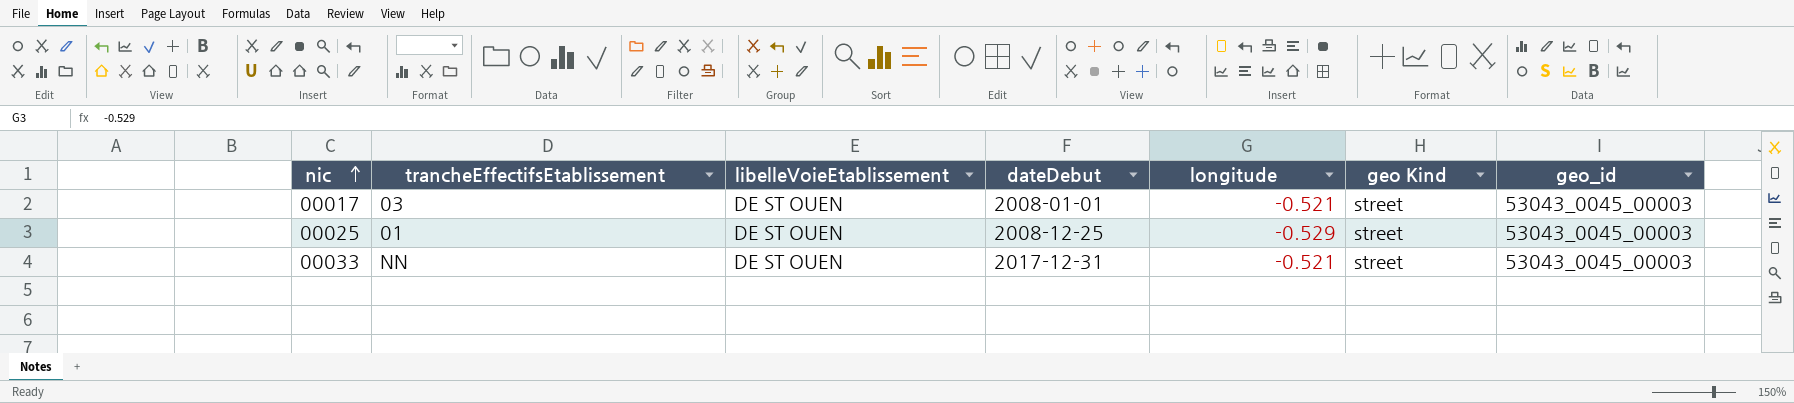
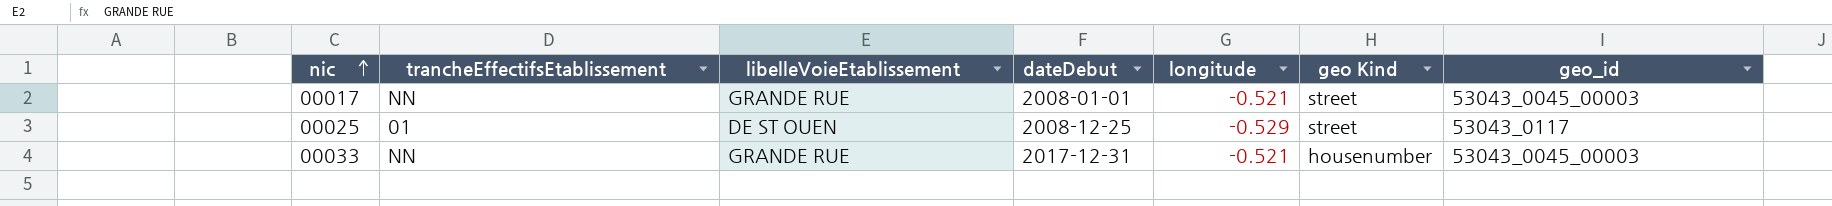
00017 | trancheEffectifsEtablissement: 03 -> NN
00017 | libelleVoieEtablissement: DE ST OUEN -> GRANDE RUE
00025 | geo_id: 53043_0045_00003 -> 53043_0117
00033 | libelleVoieEtablissement: DE ST OUEN -> GRANDE RUE
00033 | geo Kind: street -> housenumber

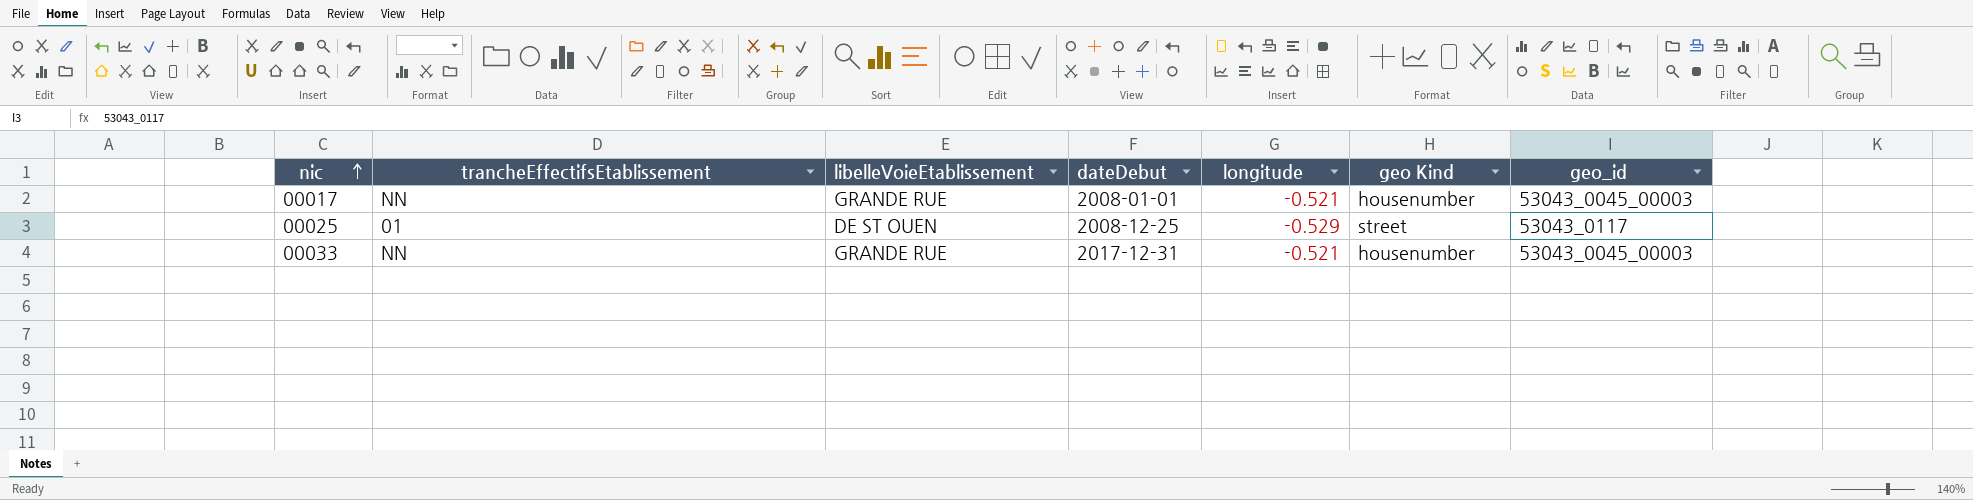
00017 | geo Kind: street -> housenumber

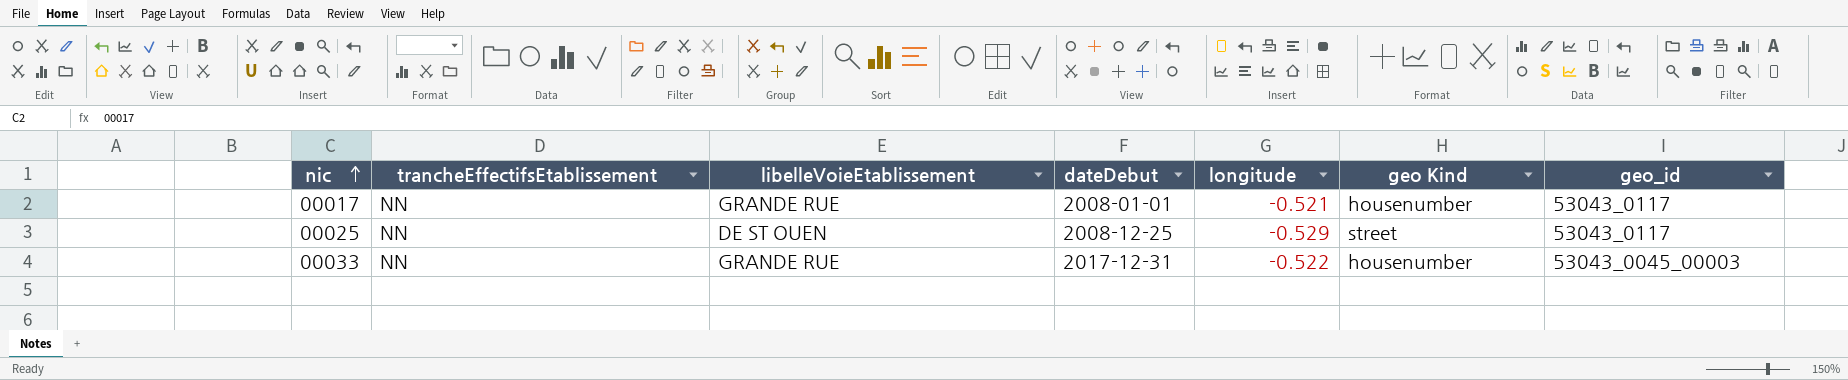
00017 | geo_id: 53043_0045_00003 -> 53043_0117
00025 | trancheEffectifsEtablissement: 01 -> NN
00033 | longitude: -0.521 -> -0.522

